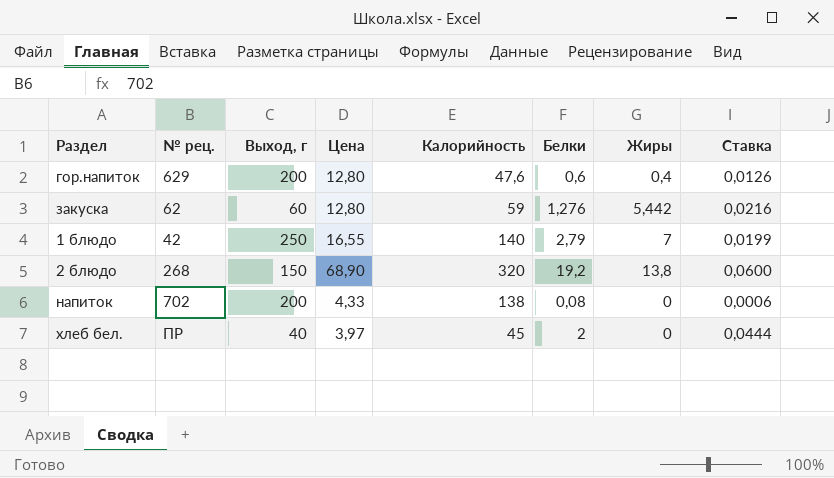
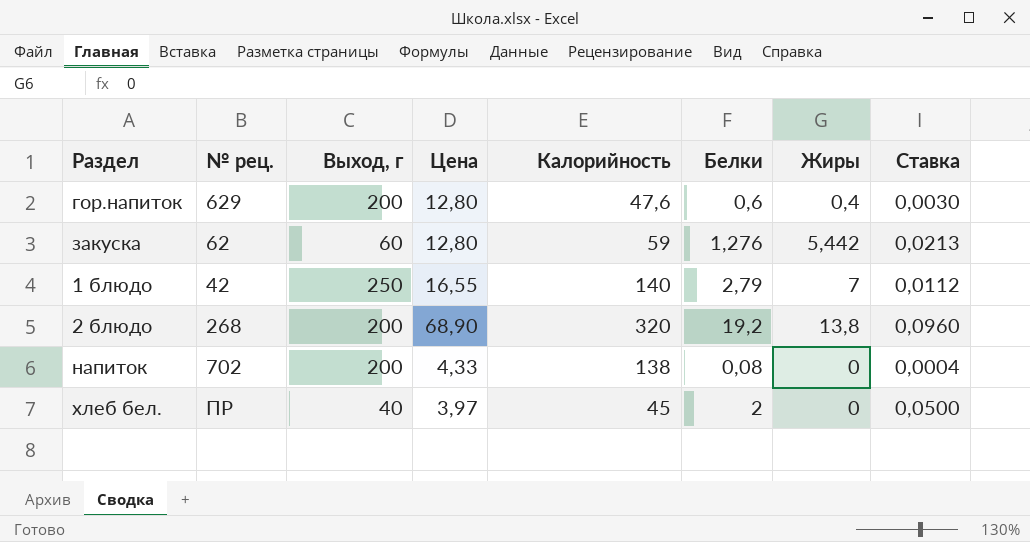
column Ставка | formula: [Белки] / [Калорийность] -> [Белки] / [Выход, г]
2 блюдо | Выход, г: 150 -> 200

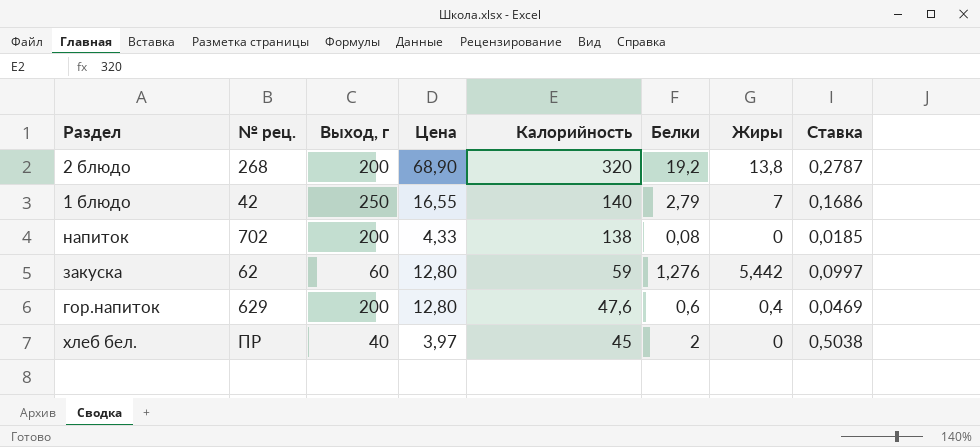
row order: none -> Калорийность descending
column Ставка | formula: [Белки] / [Выход, г] -> [Белки] / [Цена]

